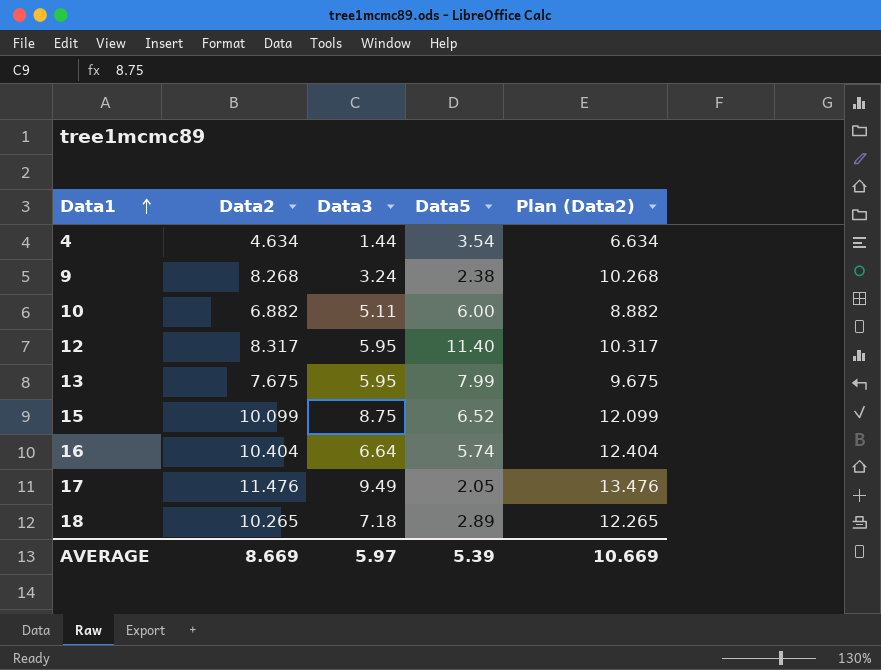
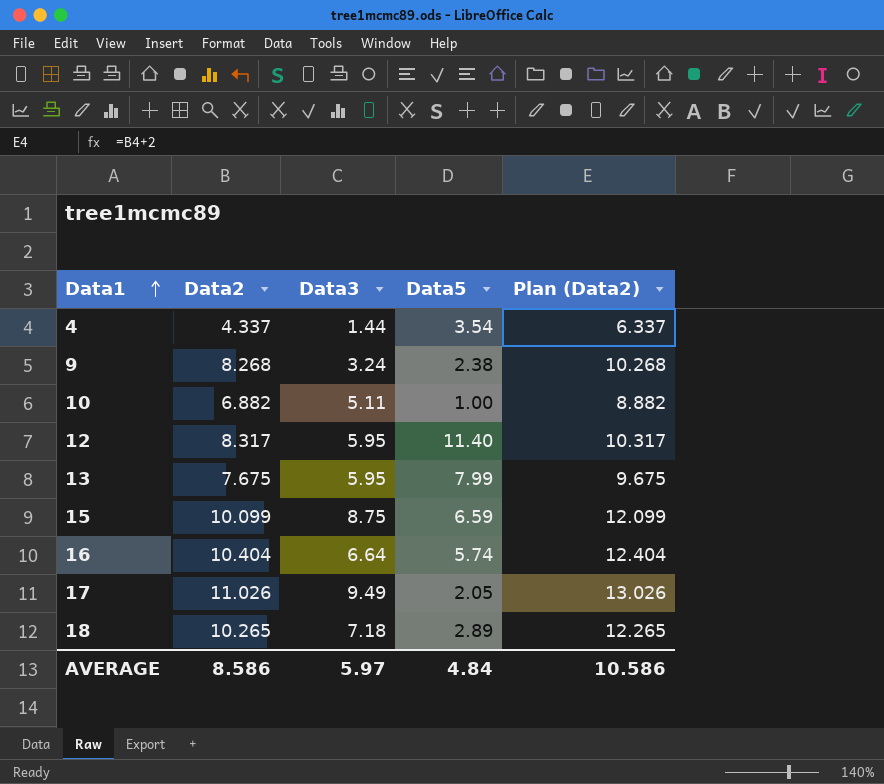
4 | Data2: 4.634 -> 4.337
4 | Plan (Data2): 6.634 -> 6.337
10 | Data5: 6.00 -> 1.00
15 | Data5: 6.52 -> 6.59
17 | Data2: 11.476 -> 11.026
17 | Plan (Data2): 13.476 -> 13.026
AVERAGE | Data2: 8.669 -> 8.586
AVERAGE | Data5: 5.39 -> 4.84
AVERAGE | Plan (Data2): 10.669 -> 10.586

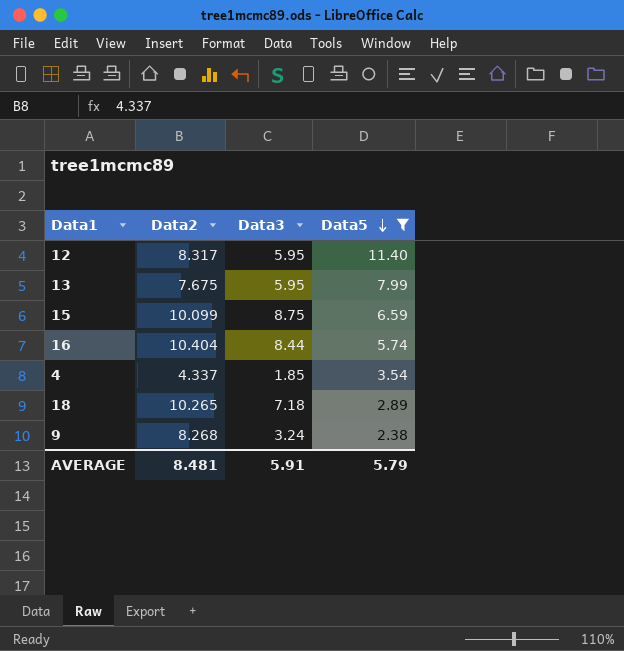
filter: none -> Data5 >= 2.38
row order: Data1 ascending -> Data5 descending
column Plan (Data2) | formula: [Data2] + 2 -> none
16 | Data3: 6.64 -> 8.44
4 | Data3: 1.44 -> 1.85
AVERAGE | Data2: 8.586 -> 8.481
AVERAGE | Data3: 5.97 -> 5.91
AVERAGE | Data5: 4.84 -> 5.79

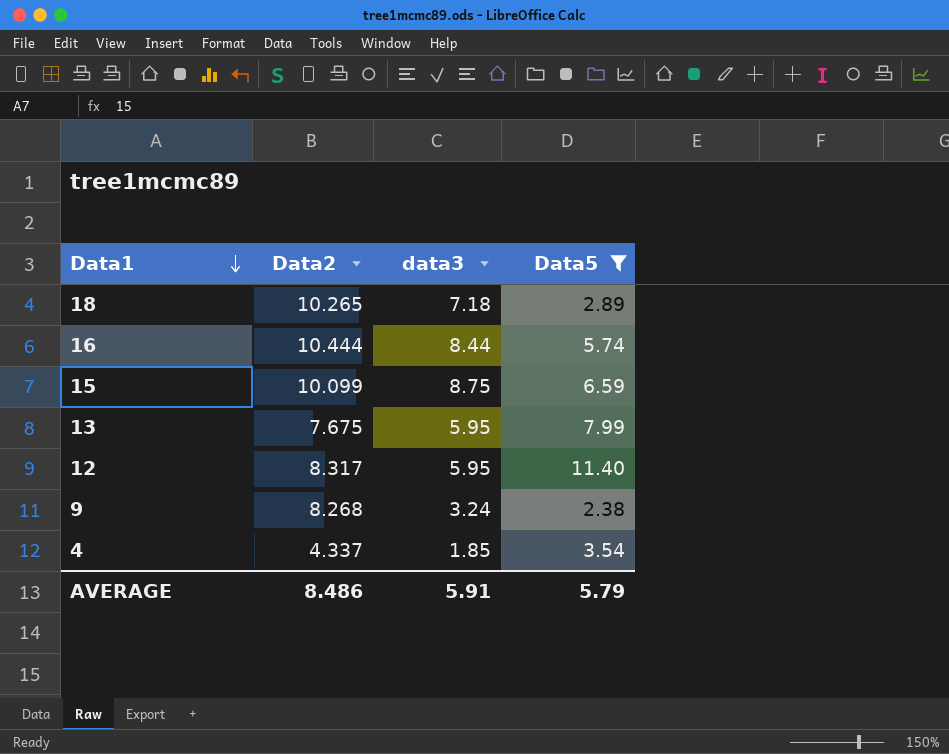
row order: Data5 descending -> Data1 descending
column name: Data3 -> data3
16 | Data2: 10.404 -> 10.444
AVERAGE | Data2: 8.481 -> 8.486

